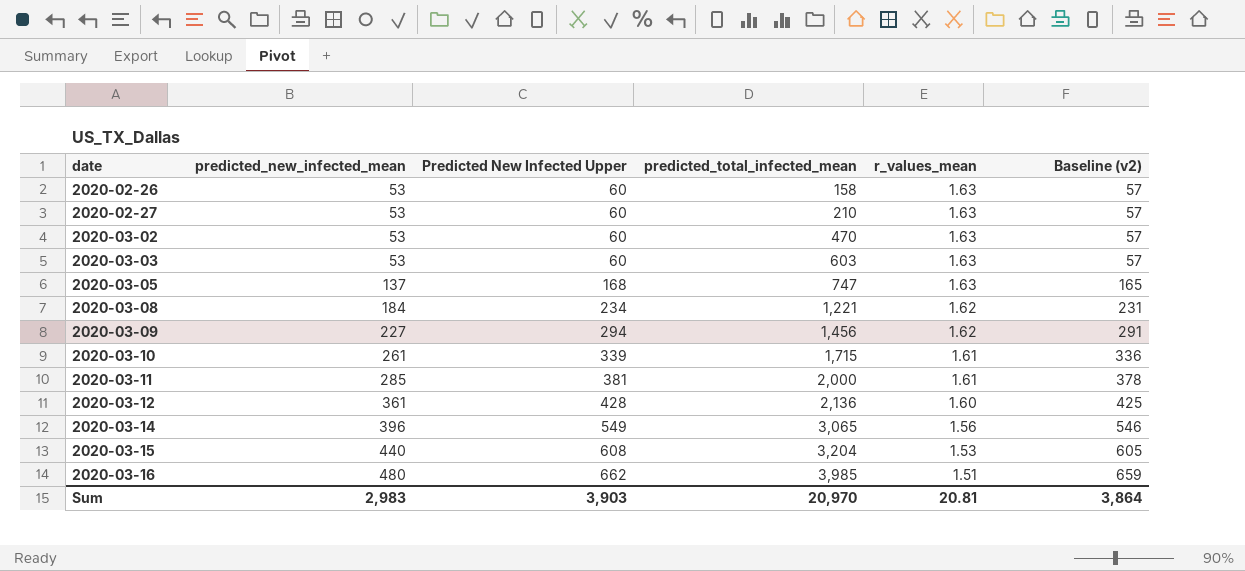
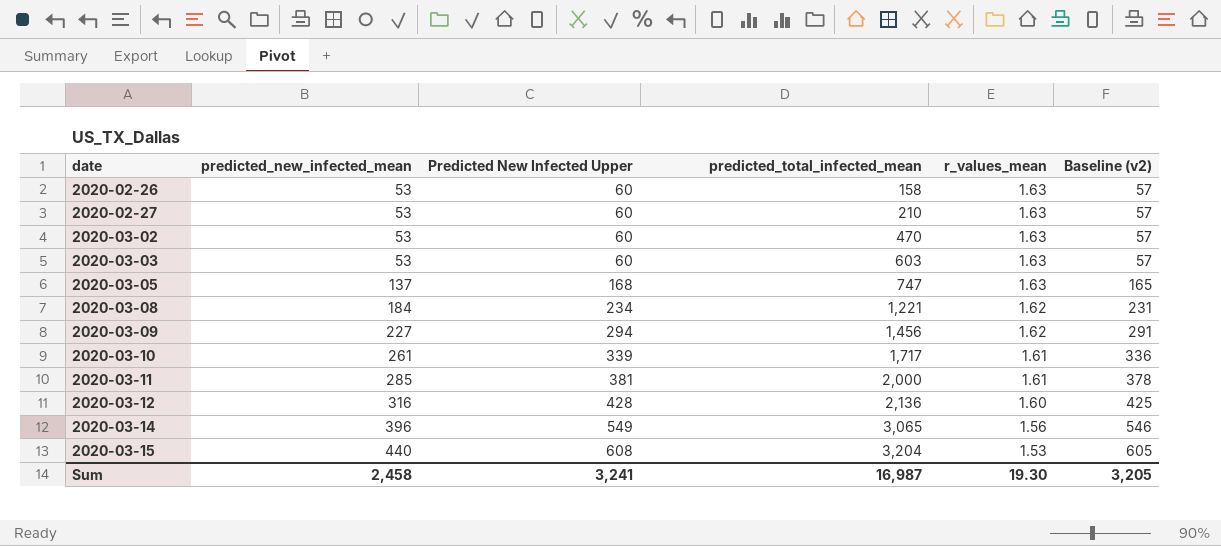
row 2020-03-16: 480 | 662 | 3,985 | 1.51 | 659 -> none
2020-03-10 | predicted_total_infected_mean: 1,715 -> 1,717
2020-03-12 | predicted_new_infected_mean: 361 -> 316
Sum | predicted_new_infected_mean: 2,983 -> 2,458
Sum | Predicted New Infected Upper: 3,903 -> 3,241
Sum | predicted_total_infected_mean: 20,970 -> 16,987
Sum | r_values_mean: 20.81 -> 19.30
Sum | Baseline (v2): 3,864 -> 3,205

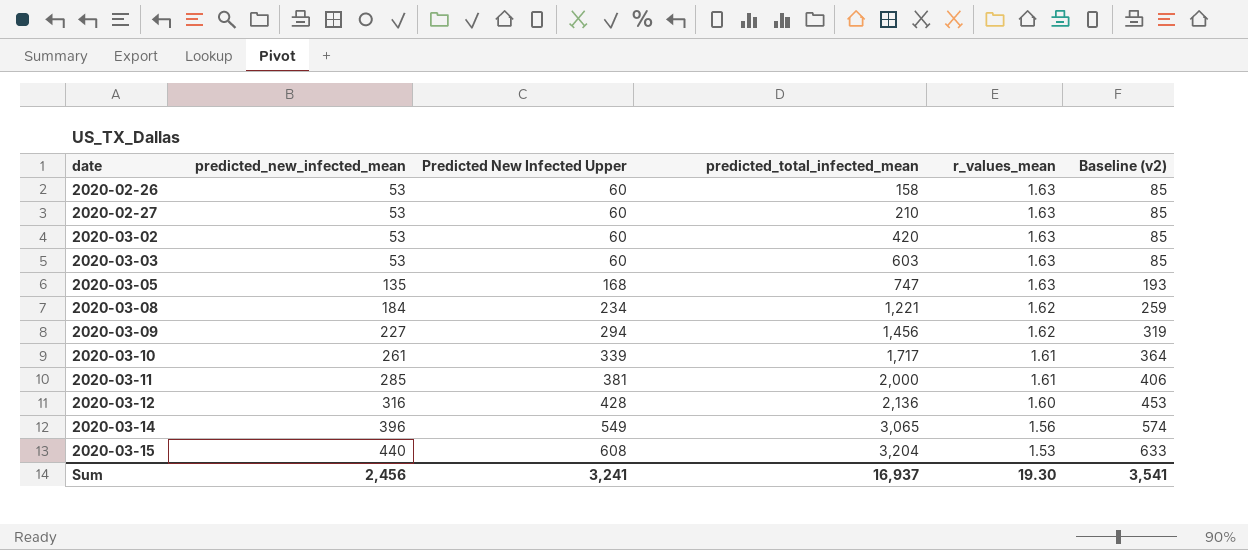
column Baseline (v2) | formula: [Predicted New Infected Upper] - 3 -> [Predicted New Infected Upper] + 25
2020-03-02 | predicted_total_infected_mean: 470 -> 420
2020-03-05 | predicted_new_infected_mean: 137 -> 135
Sum | predicted_new_infected_mean: 2,458 -> 2,456
Sum | predicted_total_infected_mean: 16,987 -> 16,937
Sum | Baseline (v2): 3,205 -> 3,541

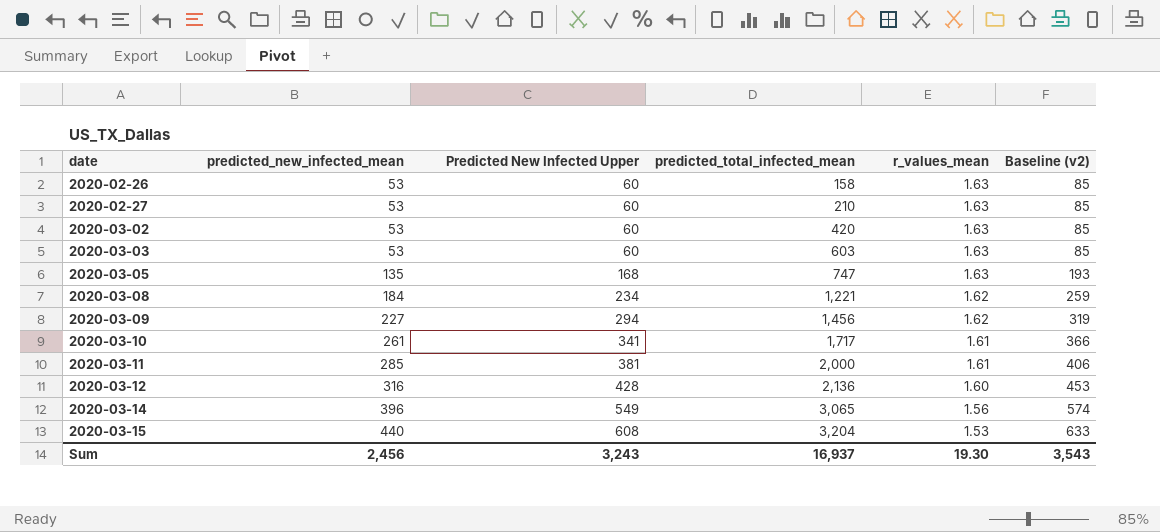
2020-03-10 | Predicted New Infected Upper: 339 -> 341
2020-03-10 | Baseline (v2): 364 -> 366
Sum | Predicted New Infected Upper: 3,241 -> 3,243
Sum | Baseline (v2): 3,541 -> 3,543

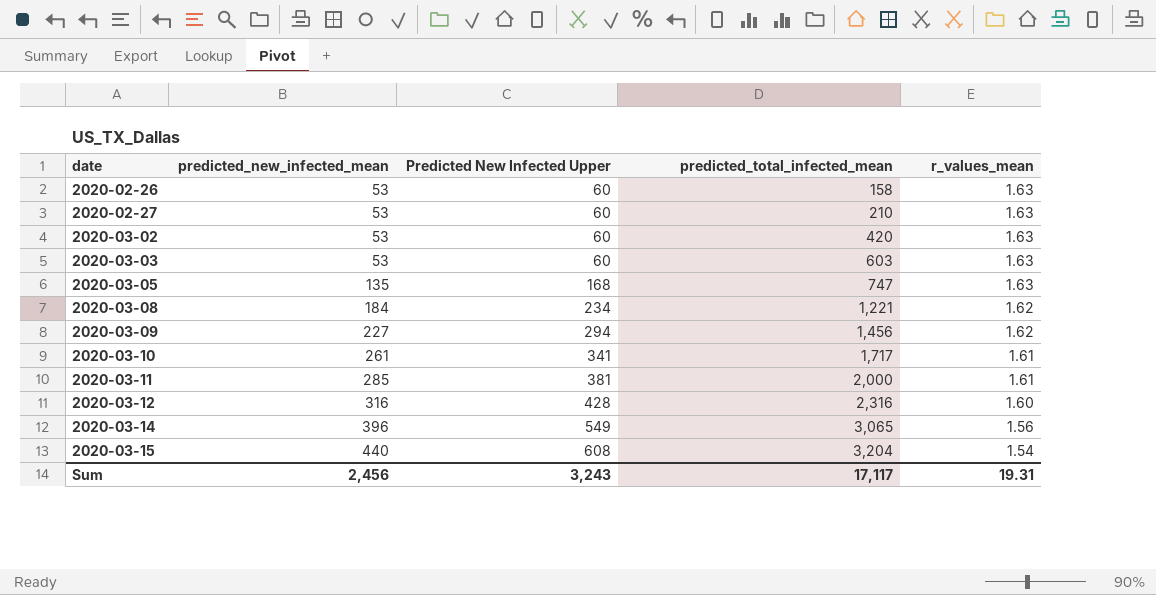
column Baseline (v2) | formula: [Predicted New Infected Upper] + 25 -> none
2020-03-12 | predicted_total_infected_mean: 2,136 -> 2,316
2020-03-15 | r_values_mean: 1.53 -> 1.54
Sum | predicted_total_infected_mean: 16,937 -> 17,117
Sum | r_values_mean: 19.30 -> 19.31

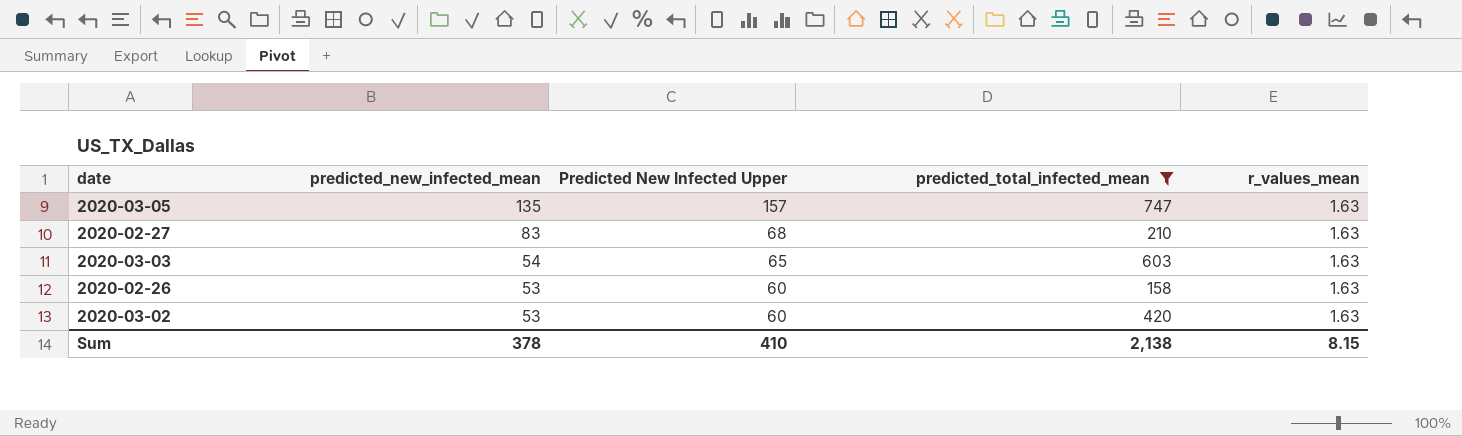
filter: none -> predicted_total_infected_mean <= 747
row order: date ascending -> predicted_new_infected_mean descending
2020-03-05 | Predicted New Infected Upper: 168 -> 157
2020-02-27 | predicted_new_infected_mean: 53 -> 83
2020-02-27 | Predicted New Infected Upper: 60 -> 68
2020-03-03 | predicted_new_infected_mean: 53 -> 54
2020-03-03 | Predicted New Infected Upper: 60 -> 65
Sum | predicted_new_infected_mean: 2,456 -> 378
Sum | Predicted New Infected Upper: 3,243 -> 410
Sum | predicted_total_infected_mean: 17,117 -> 2,138
Sum | r_values_mean: 19.31 -> 8.15

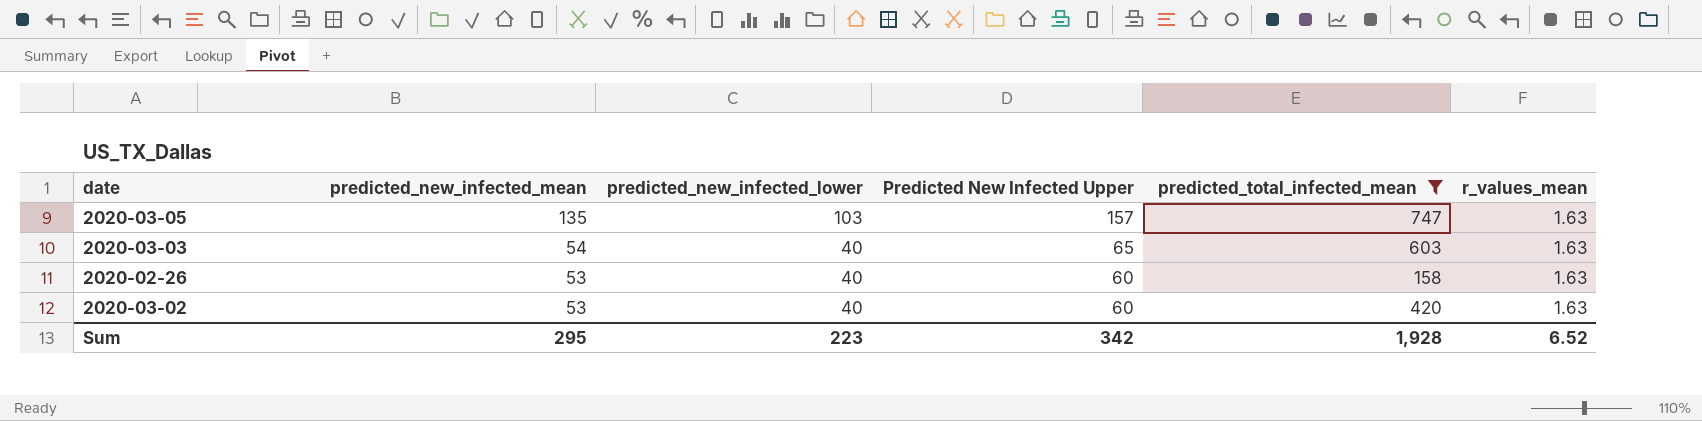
column predicted_new_infected_lower | position: none -> 3
row 2020-02-27: 83 | 68 | 210 | 1.63 -> none
Sum | predicted_new_infected_mean: 378 -> 295
Sum | Predicted New Infected Upper: 410 -> 342
Sum | predicted_total_infected_mean: 2,138 -> 1,928
Sum | r_values_mean: 8.15 -> 6.52

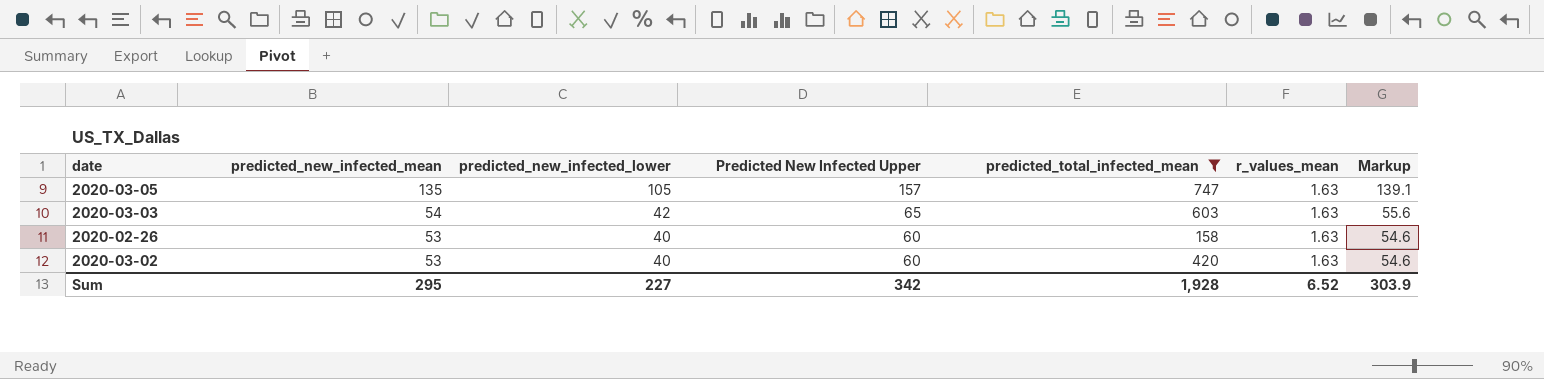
column Markup | formula: none -> [predicted_new_infected_mean] * 1.03
2020-03-05 | predicted_new_infected_lower: 103 -> 105
2020-03-03 | predicted_new_infected_lower: 40 -> 42
Sum | predicted_new_infected_lower: 223 -> 227

